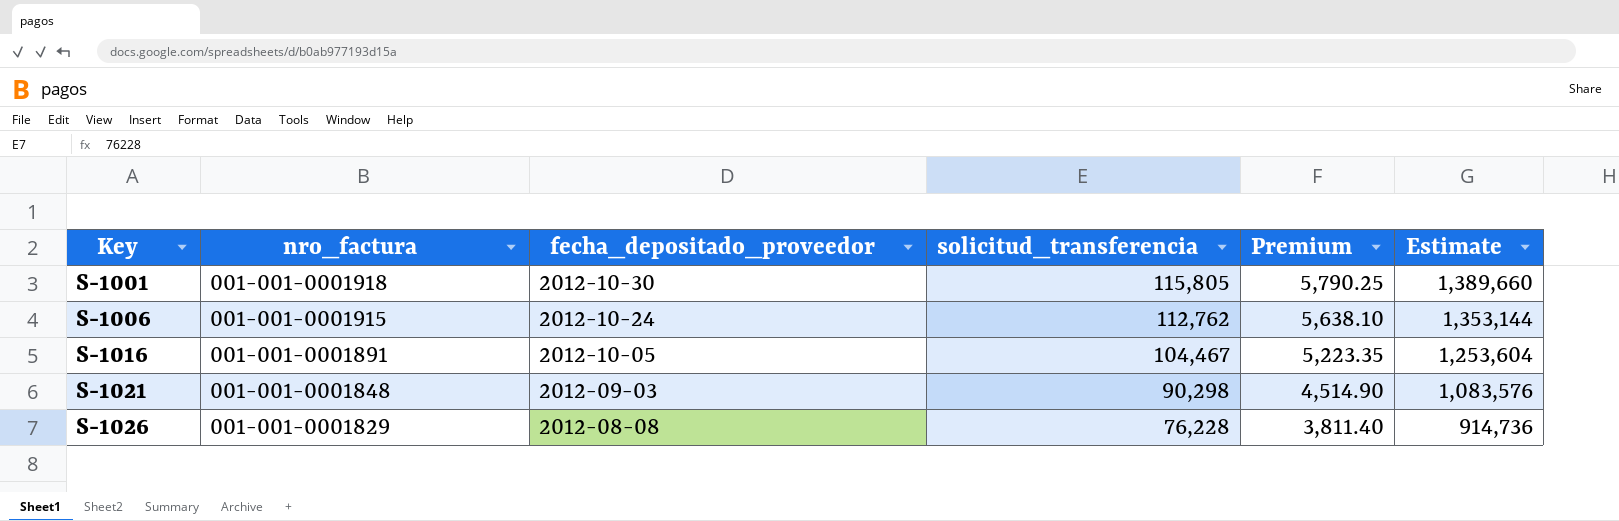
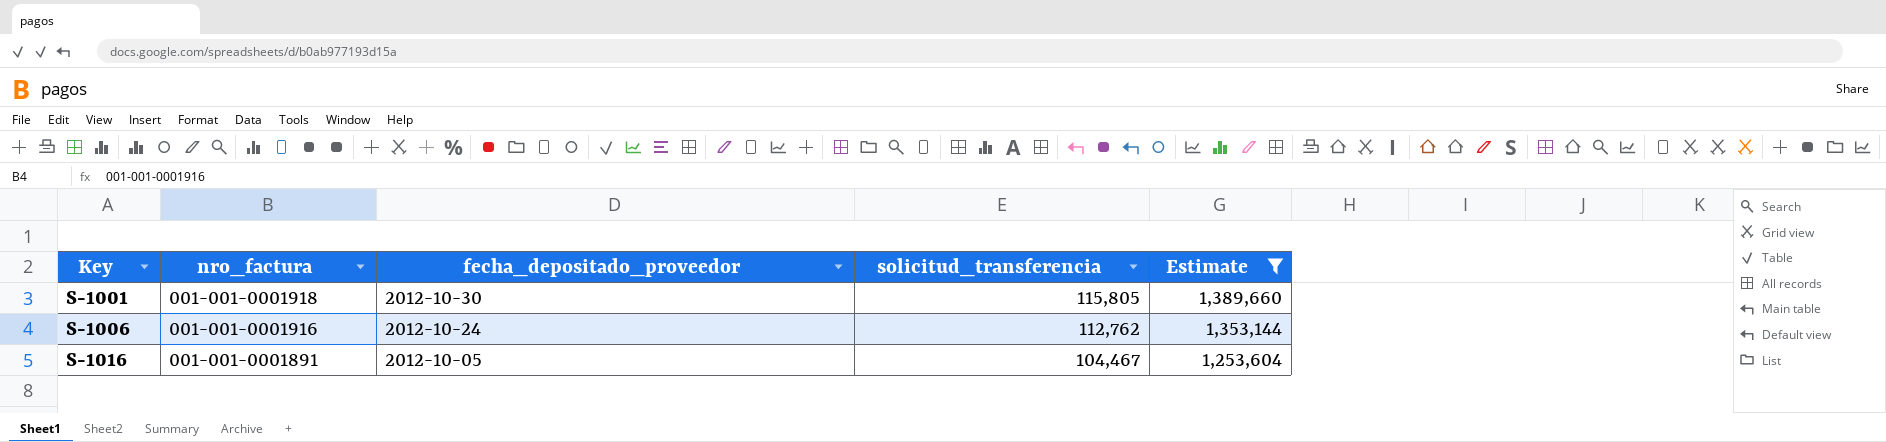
filter: none -> Estimate >= 1,253,604
column Premium | formula: [solicitud_transferencia] * 0.05 -> none
S-1006 | nro_factura: 001-001-0001915 -> 001-001-0001916

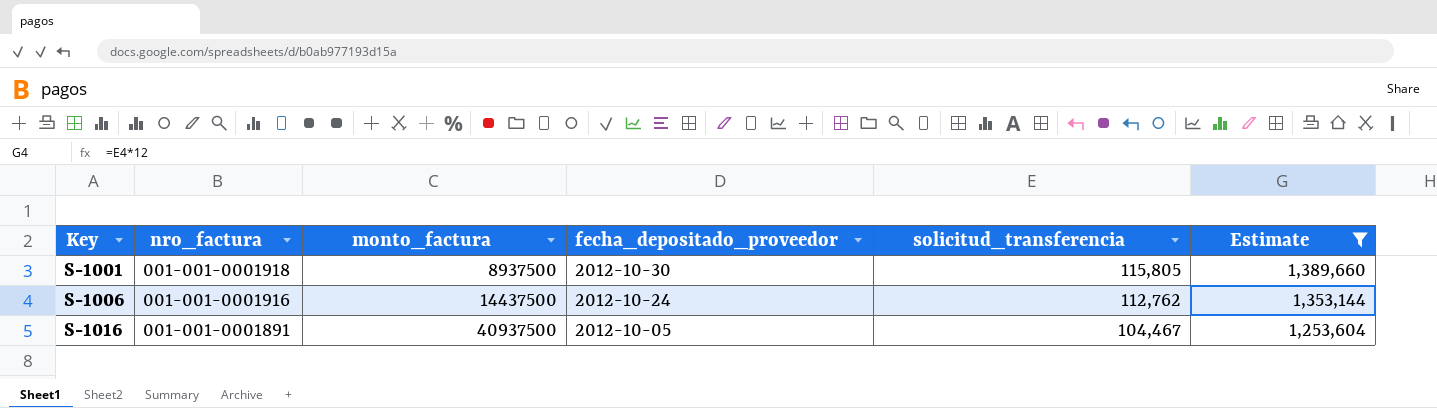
column monto_factura | position: none -> 3

